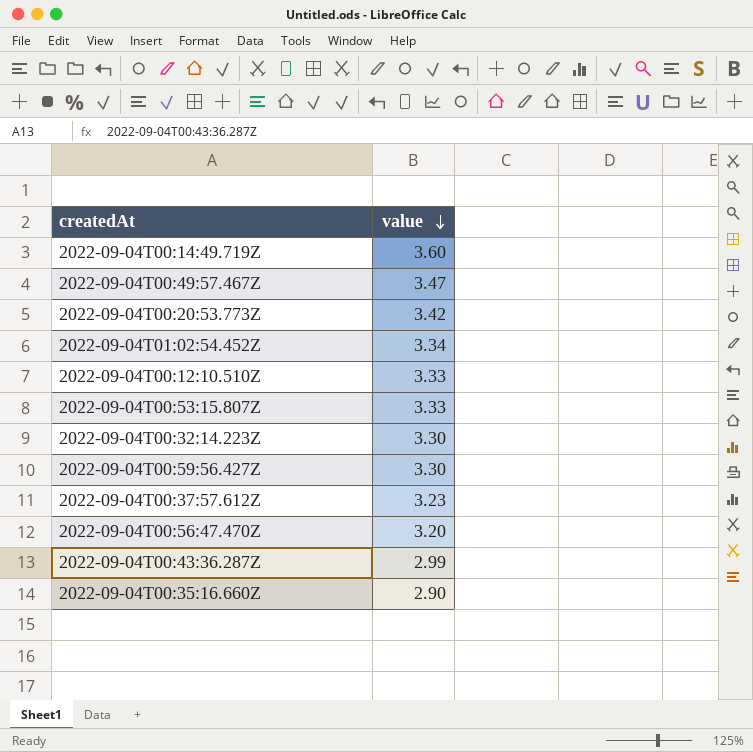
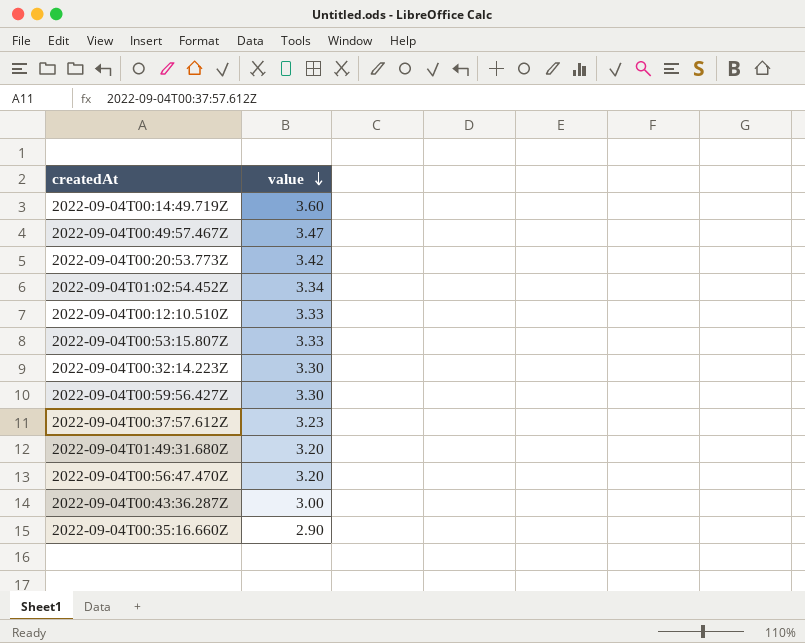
row 2022-09-04T01:49:31.680Z: none -> 3.20
2022-09-04T00:43:36.287Z | value: 2.99 -> 3.00

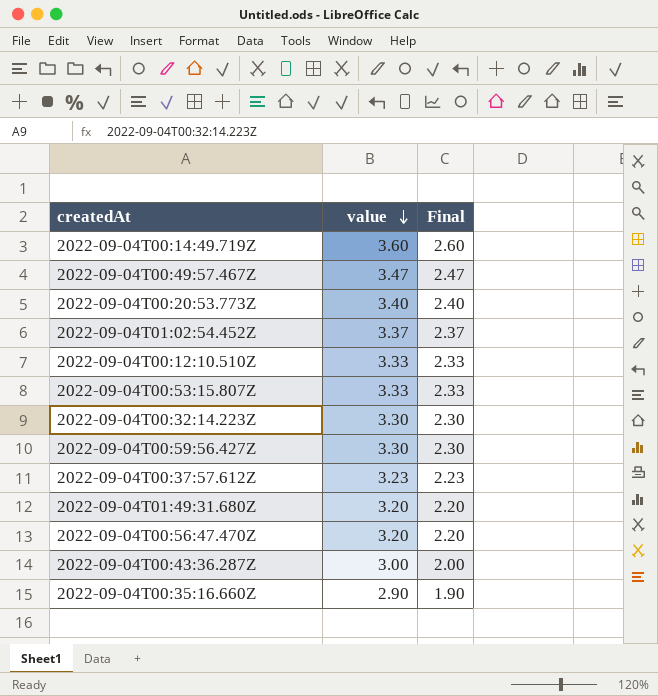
column Final | formula: none -> [value] - 1
2022-09-04T00:20:53.773Z | value: 3.42 -> 3.40
2022-09-04T01:02:54.452Z | value: 3.34 -> 3.37

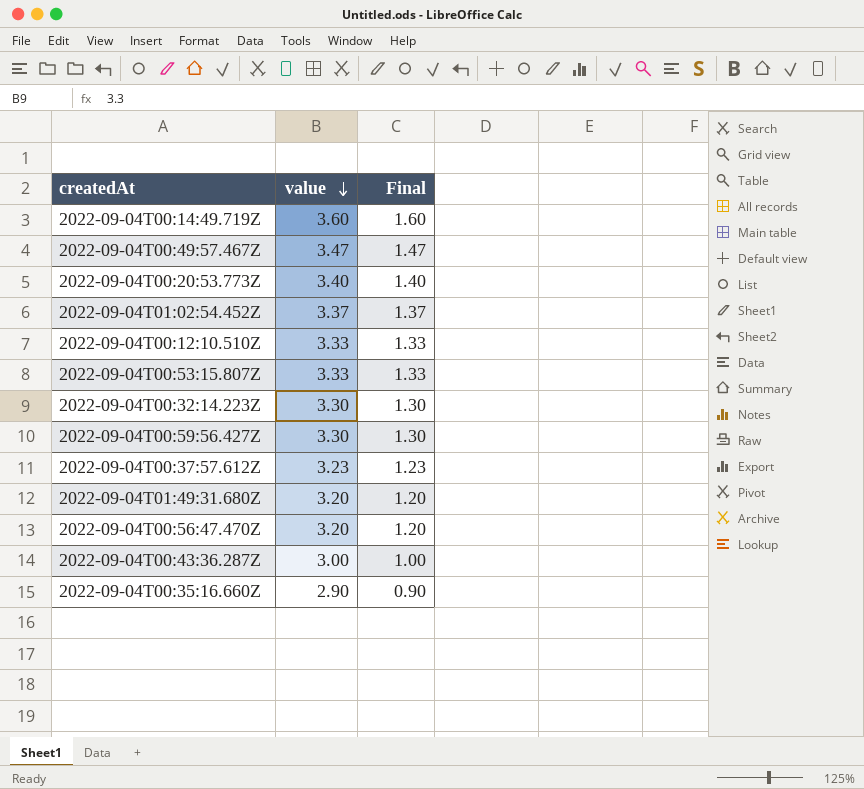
column Final | formula: [value] - 1 -> [value] - 2

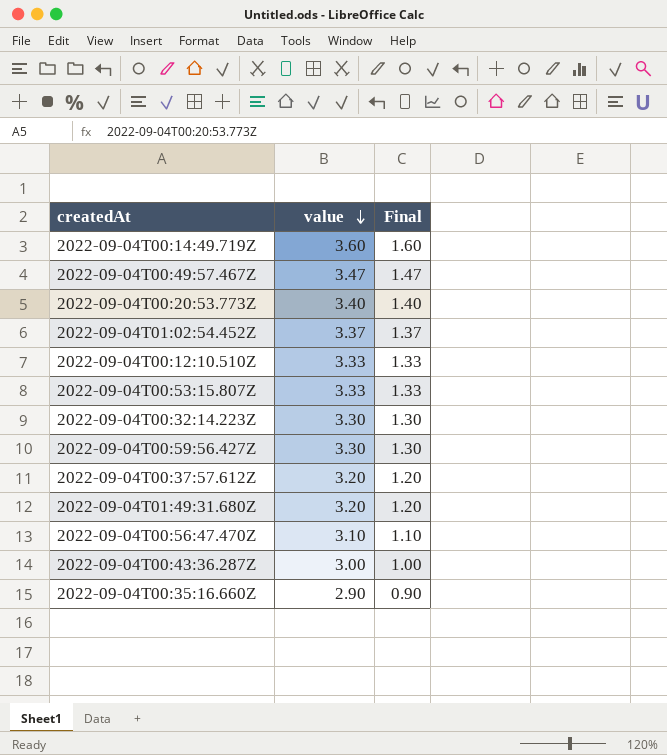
2022-09-04T00:37:57.612Z | value: 3.23 -> 3.20
2022-09-04T00:37:57.612Z | Final: 1.23 -> 1.20
2022-09-04T00:56:47.470Z | value: 3.20 -> 3.10
2022-09-04T00:56:47.470Z | Final: 1.20 -> 1.10

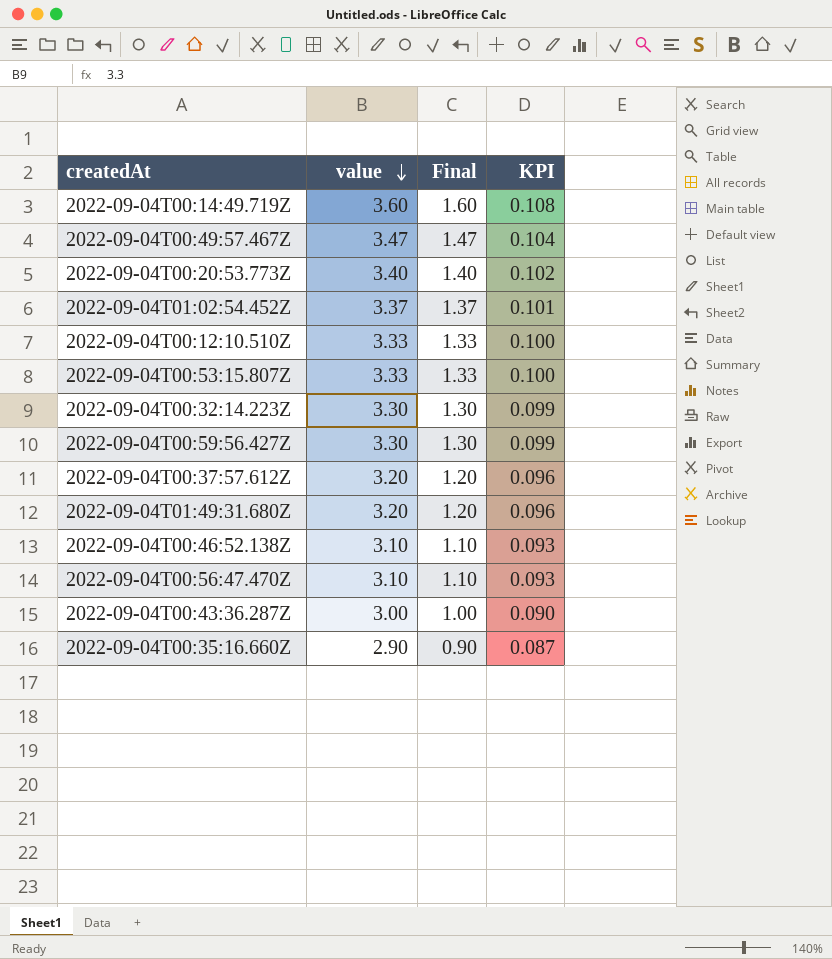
column KPI | formula: none -> [value] * 0.03
row 2022-09-04T00:46:52.138Z: none -> 3.10 | 1.10 | 0.093

